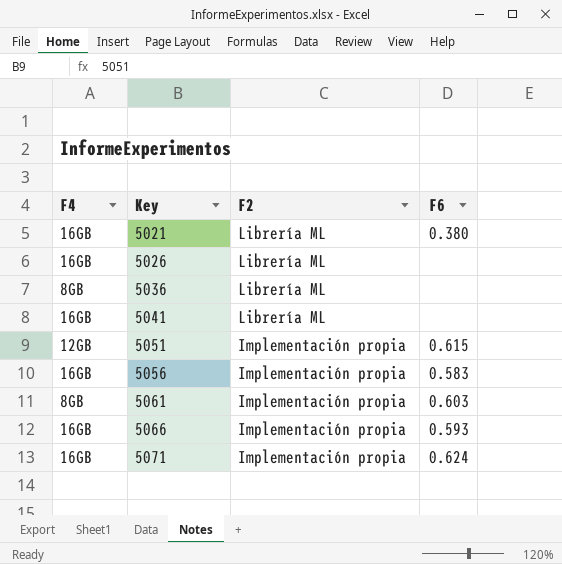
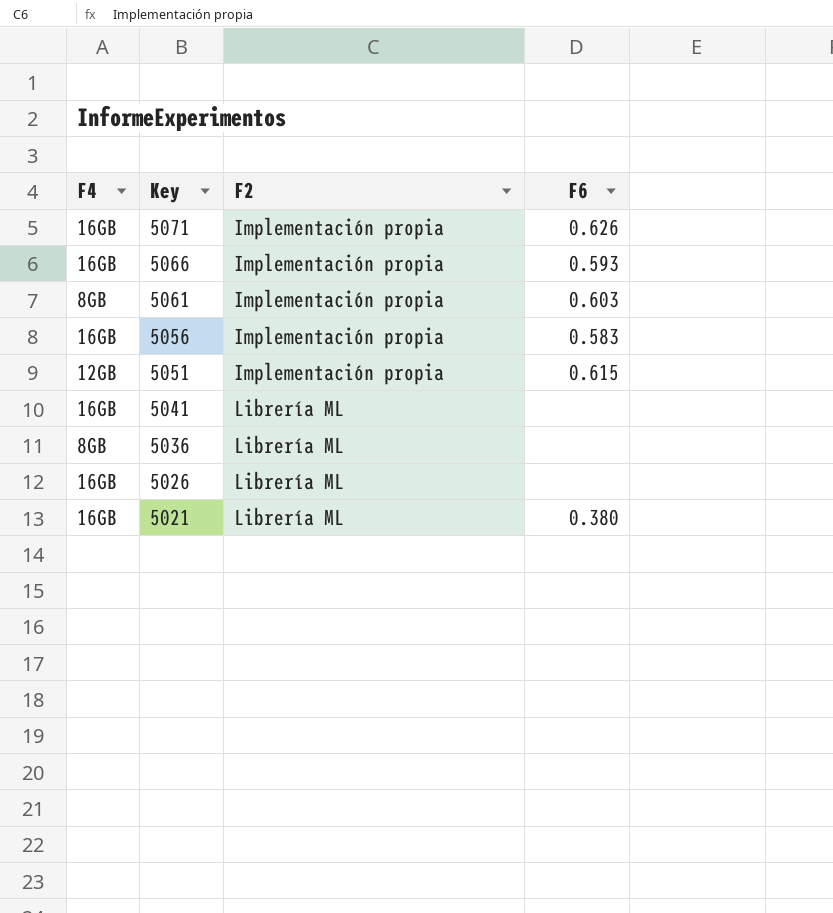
row order: Key ascending -> Key descending
5071 | F6: 0.624 -> 0.626

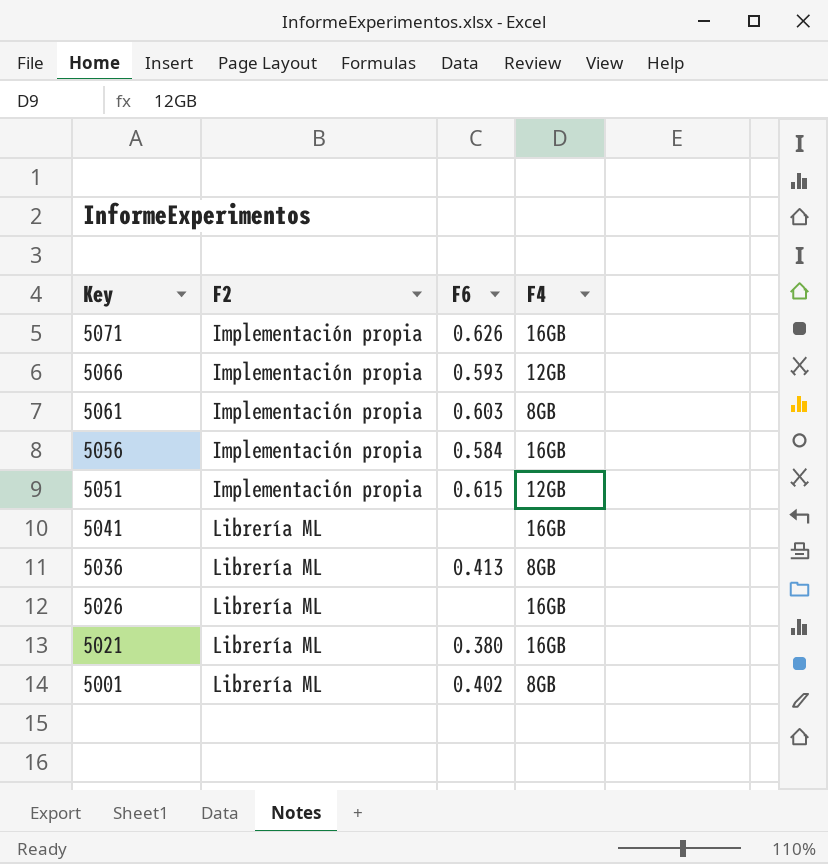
column F4 | position: 1 -> 4
5066 | F4: 16GB -> 12GB
5056 | F6: 0.583 -> 0.584
5036 | F6: none -> 0.413
row 5001: none -> Librería ML | 0.402 | 8GB

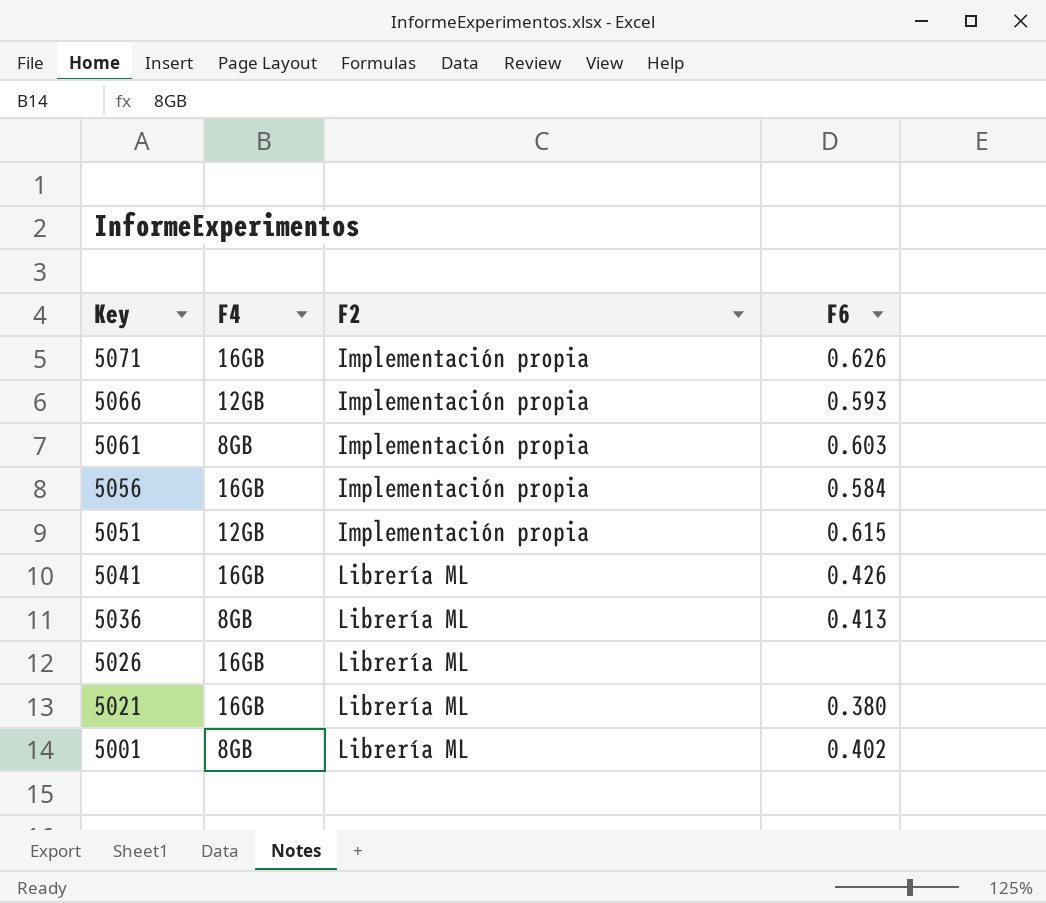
column F4 | position: 4 -> 2
5041 | F6: none -> 0.426

